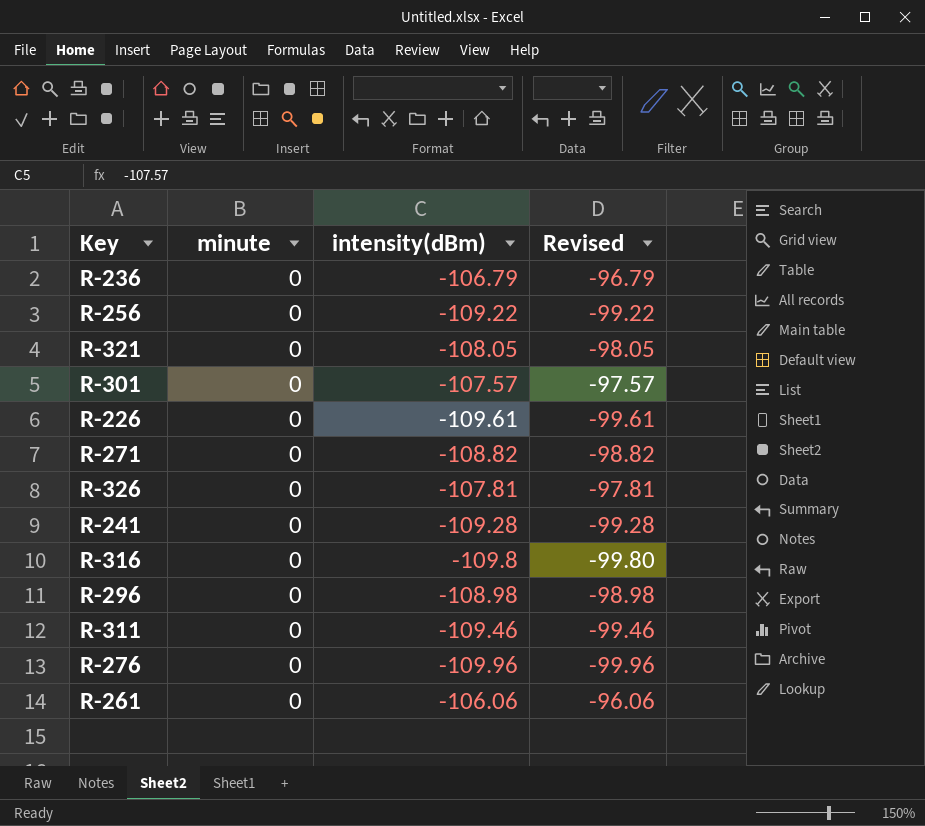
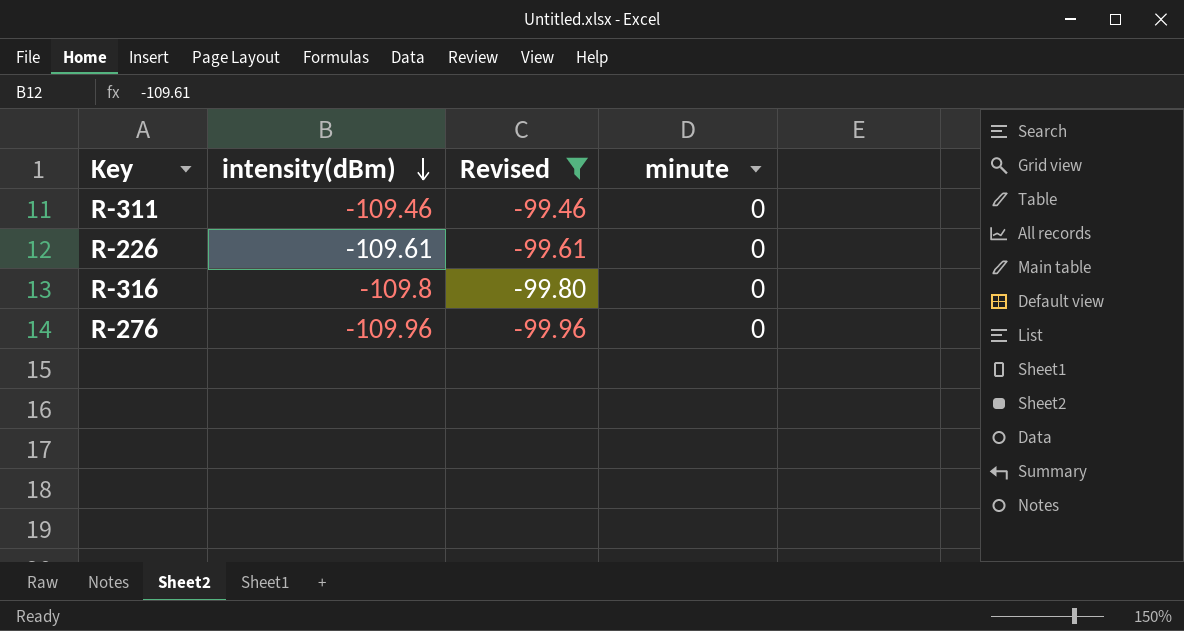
filter: none -> Revised <= -99.46
row order: none -> intensity(dBm) descending
column minute | position: 2 -> 4

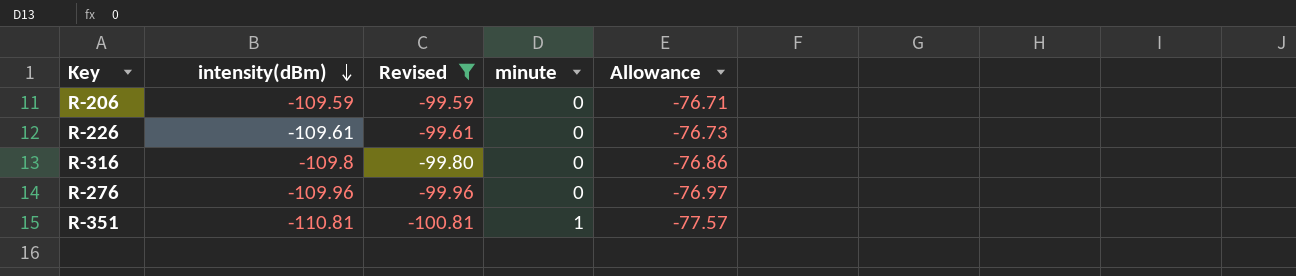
column Allowance | formula: none -> [intensity(dBm)] * 0.7
row R-311: -109.46 | -99.46 | 0 -> none
row R-206: none -> -109.59 | -99.59 | 0 | -76.71
row R-351: none -> -110.81 | -100.81 | 1 | -77.57

